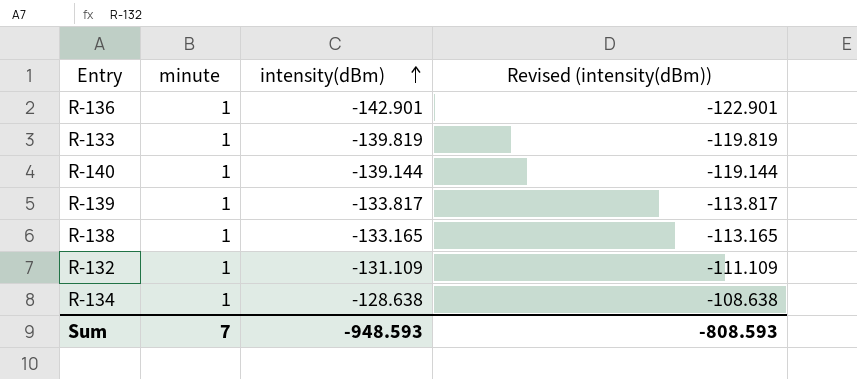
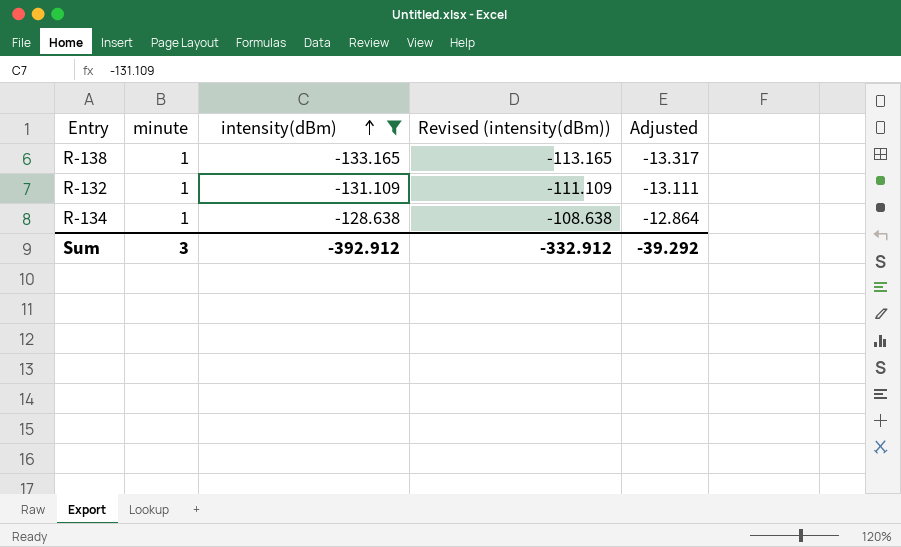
filter: none -> intensity(dBm) >= -133.165
column Adjusted | formula: none -> [intensity(dBm)] * 0.1
Sum | minute: 7 -> 3
Sum | intensity(dBm): -948.593 -> -392.912
Sum | Revised (intensity(dBm)): -808.593 -> -332.912

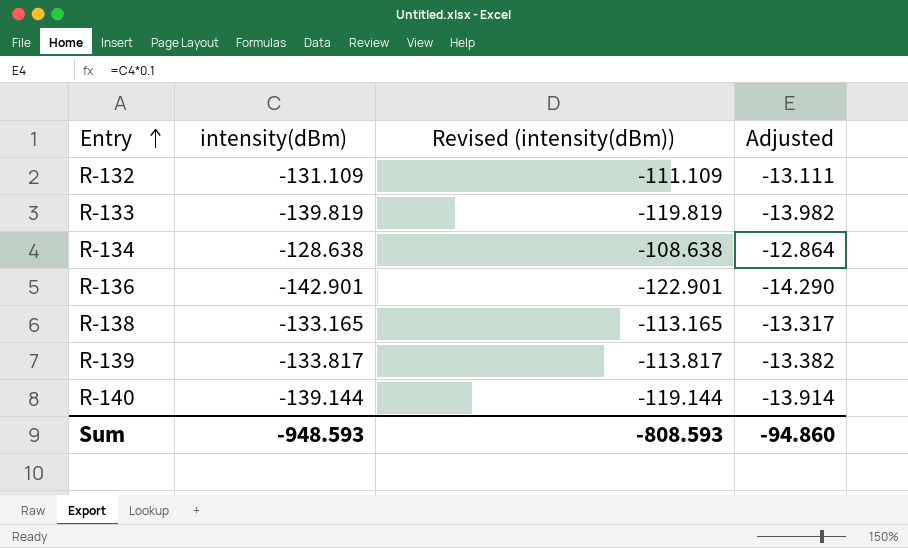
filter: intensity(dBm) >= -133.165 -> none
row order: intensity(dBm) ascending -> Entry ascending
column minute | position: 2 -> none
Sum | intensity(dBm): -392.912 -> -948.593
Sum | Revised (intensity(dBm)): -332.912 -> -808.593
Sum | Adjusted: -39.292 -> -94.860

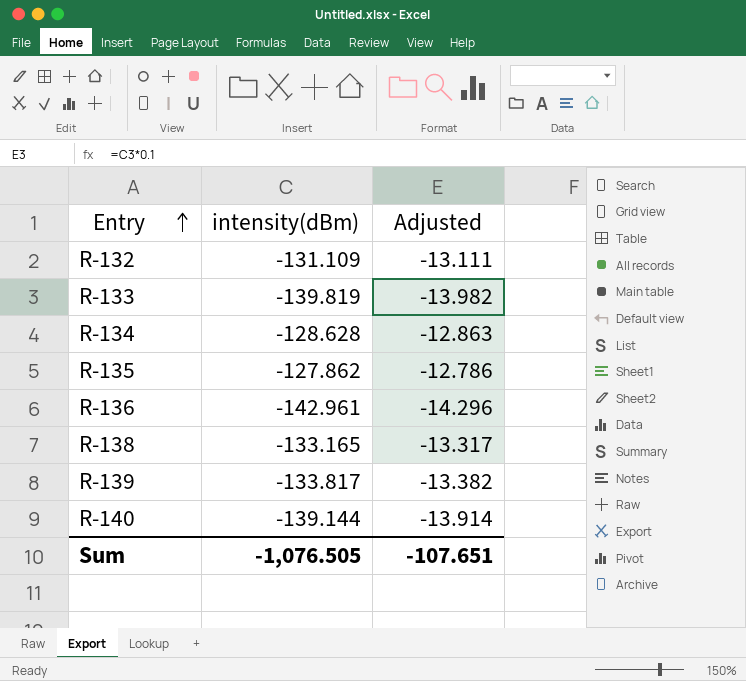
column Revised (intensity(dBm)) | formula: [intensity(dBm)] + 20 -> none
R-134 | intensity(dBm): -128.638 -> -128.628
R-134 | Adjusted: -12.864 -> -12.863
row R-135: none -> -127.862 | -12.786
R-136 | intensity(dBm): -142.901 -> -142.961
R-136 | Adjusted: -14.290 -> -14.296
Sum | intensity(dBm): -948.593 -> -1,076.505
Sum | Adjusted: -94.860 -> -107.651

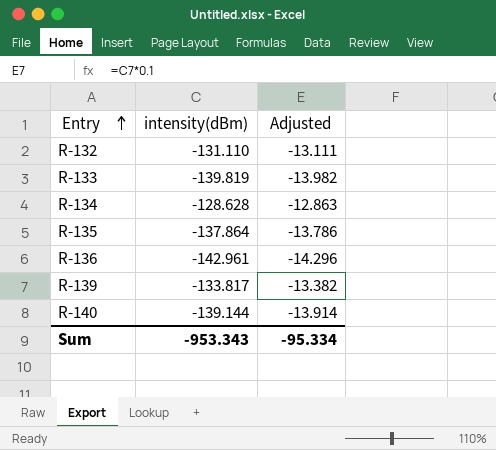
row R-138: -133.165 | -13.317 -> none
R-132 | intensity(dBm): -131.109 -> -131.110
R-135 | intensity(dBm): -127.862 -> -137.864
R-135 | Adjusted: -12.786 -> -13.786
Sum | intensity(dBm): -1,076.505 -> -953.343
Sum | Adjusted: -107.651 -> -95.334

